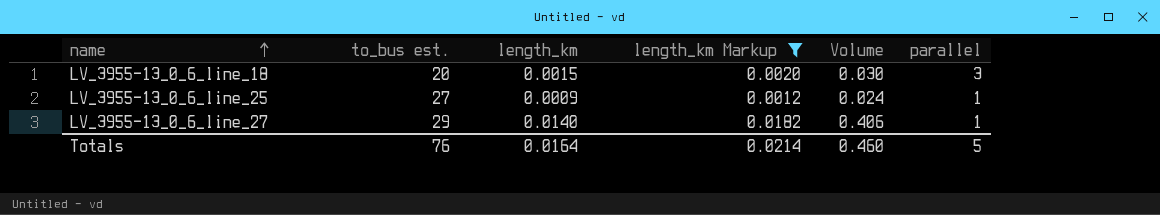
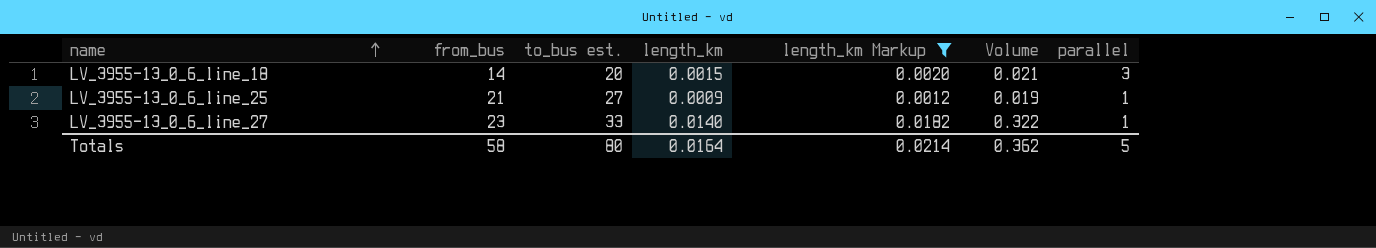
column from_bus | position: none -> 2
column Volume | formula: [to_bus est.] * [length_km] -> [from_bus] * [length_km]
LV_3955-13_0_6_line_27 | to_bus est.: 29 -> 33
Totals | to_bus est.: 76 -> 80
Totals | Volume: 0.460 -> 0.362

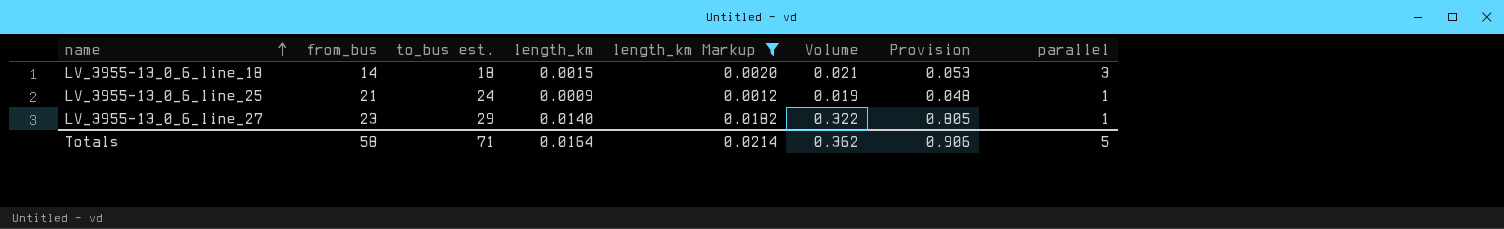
column Provision | formula: none -> [Volume] * 2.5
LV_3955-13_0_6_line_18 | to_bus est.: 20 -> 18
LV_3955-13_0_6_line_25 | to_bus est.: 27 -> 24
LV_3955-13_0_6_line_27 | to_bus est.: 33 -> 29
Totals | to_bus est.: 80 -> 71

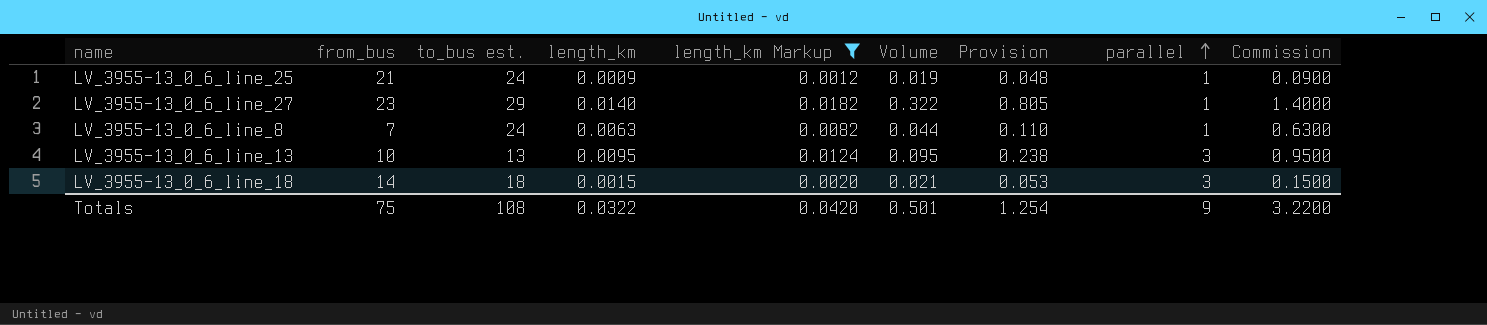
row order: name ascending -> parallel ascending
column Commission | formula: none -> [length_km] * 100
row LV_3955-13_0_6_line_8: none -> 7 | 24 | 0.0063 | 0.0082 | 0.044 | 0.110 | 1 | 0.6300
row LV_3955-13_0_6_line_13: none -> 10 | 13 | 0.0095 | 0.0124 | 0.095 | 0.238 | 3 | 0.9500
Totals | from_bus: 58 -> 75
Totals | to_bus est.: 71 -> 108
Totals | length_km: 0.0164 -> 0.0322
Totals | length_km Markup: 0.0214 -> 0.0420
Totals | Volume: 0.362 -> 0.501
Totals | Provision: 0.906 -> 1.254
Totals | parallel: 5 -> 9

